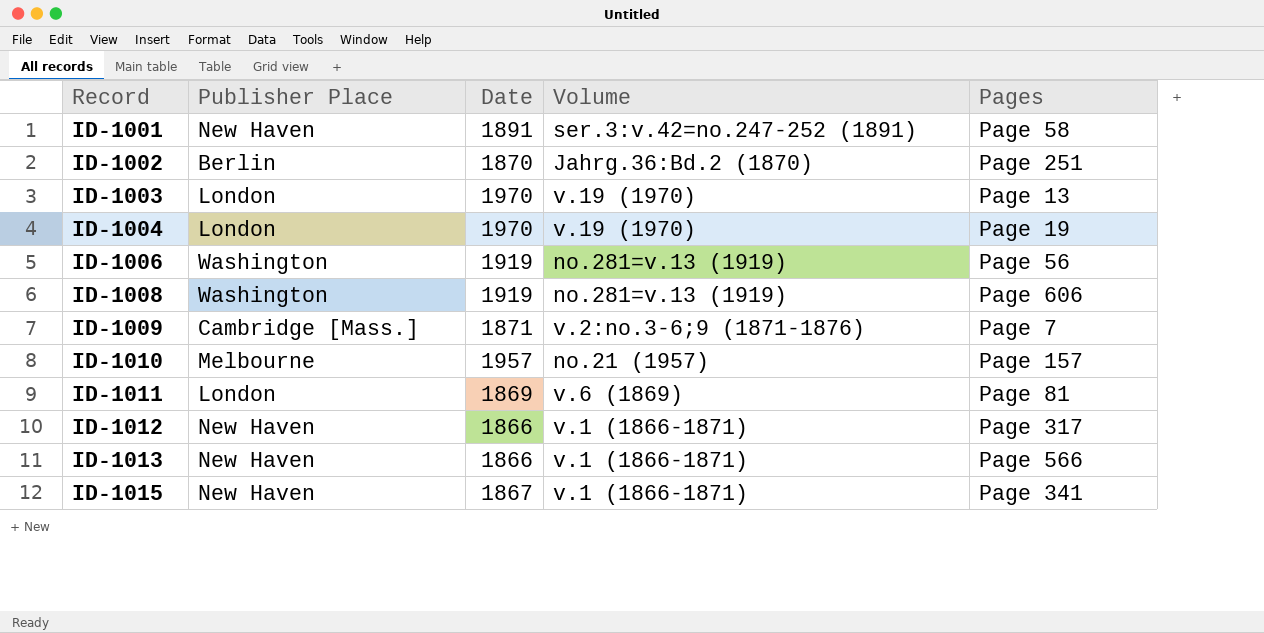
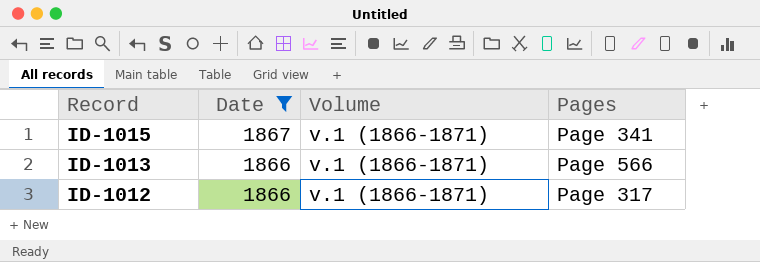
filter: none -> Date <= 1867
row order: Record ascending -> Record descending
column Publisher Place | position: 2 -> none

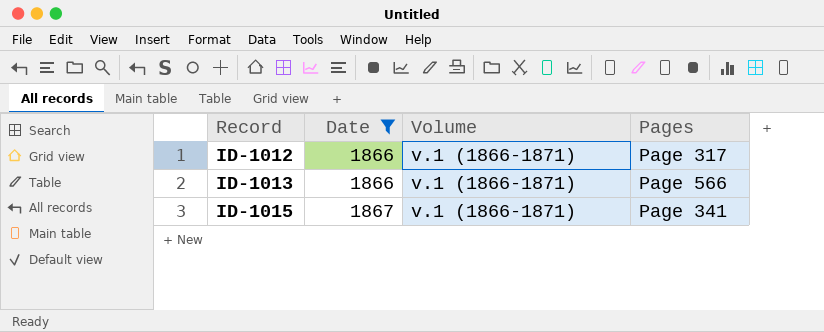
row order: Record descending -> Record ascending

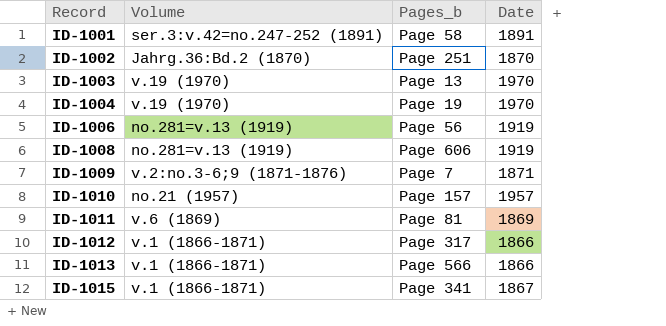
filter: Date <= 1867 -> none
column name: Pages -> Pages_b
column Date | position: 2 -> 4

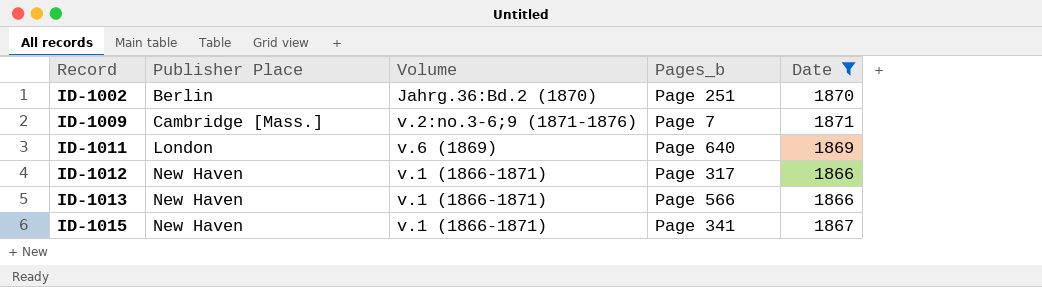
filter: none -> Date <= 1871
column Publisher Place | position: none -> 2
ID-1011 | Pages_b: Page 81 -> Page 640

